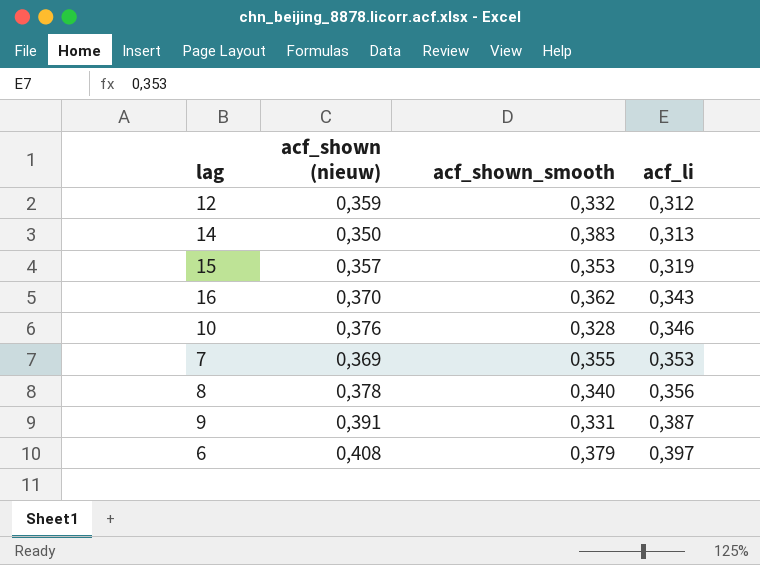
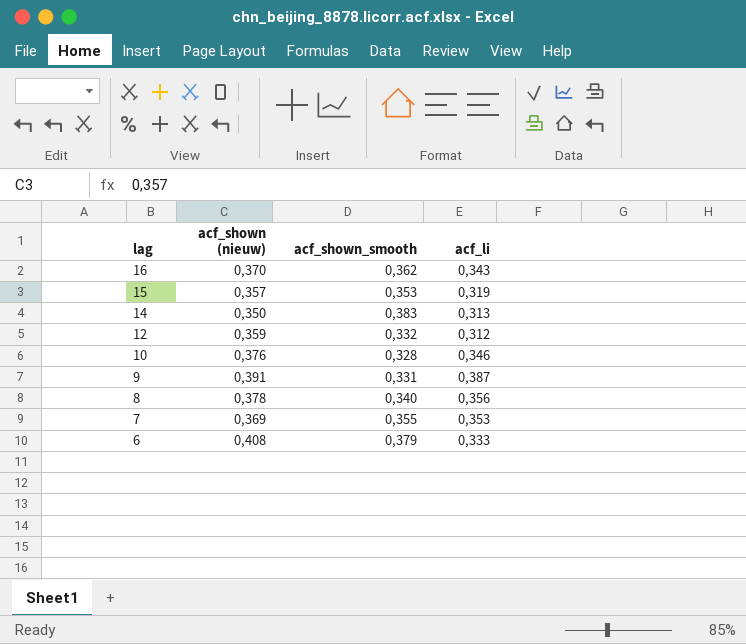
row order: acf_li ascending -> lag descending
6 | acf_li: 0,397 -> 0,333

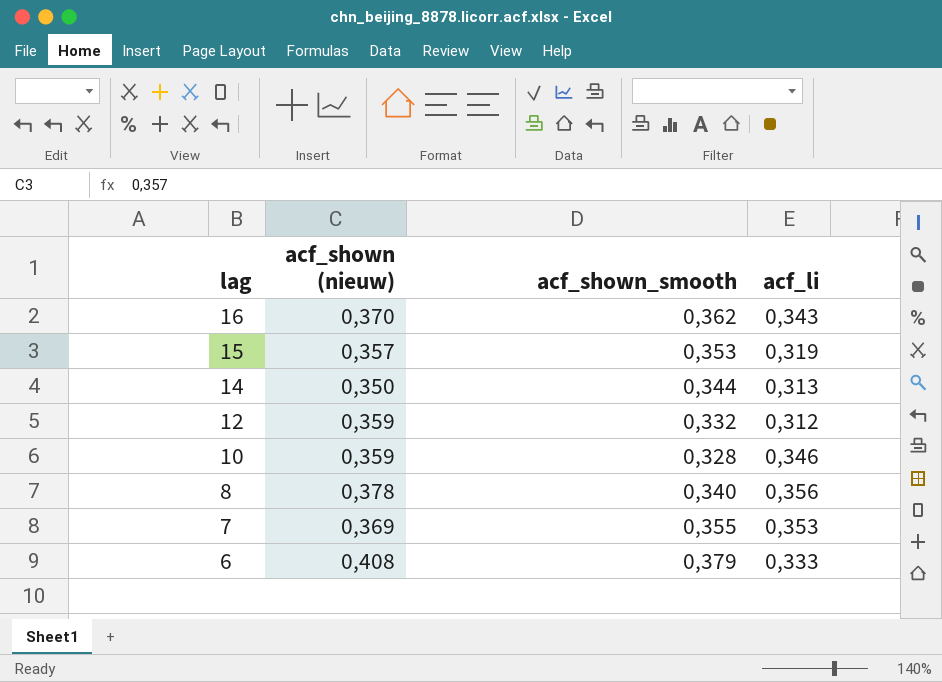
row 9: 0,391 | 0,331 | 0,387 -> none
14 | acf_shown_smooth: 0,383 -> 0,344
10 | acf_shown (nieuw): 0,376 -> 0,359

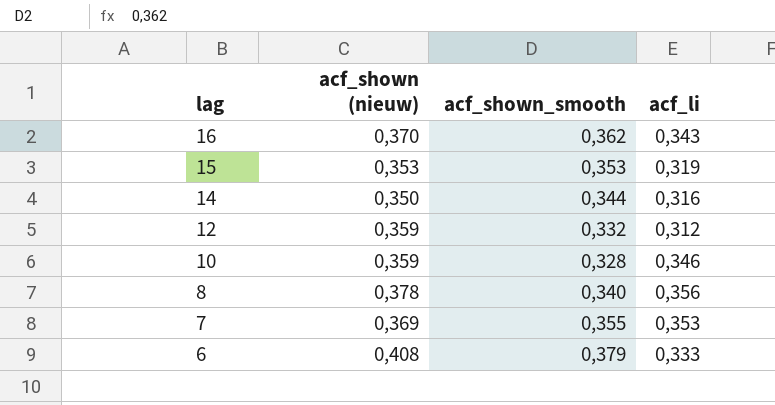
15 | acf_shown (nieuw): 0,357 -> 0,353
14 | acf_li: 0,313 -> 0,316

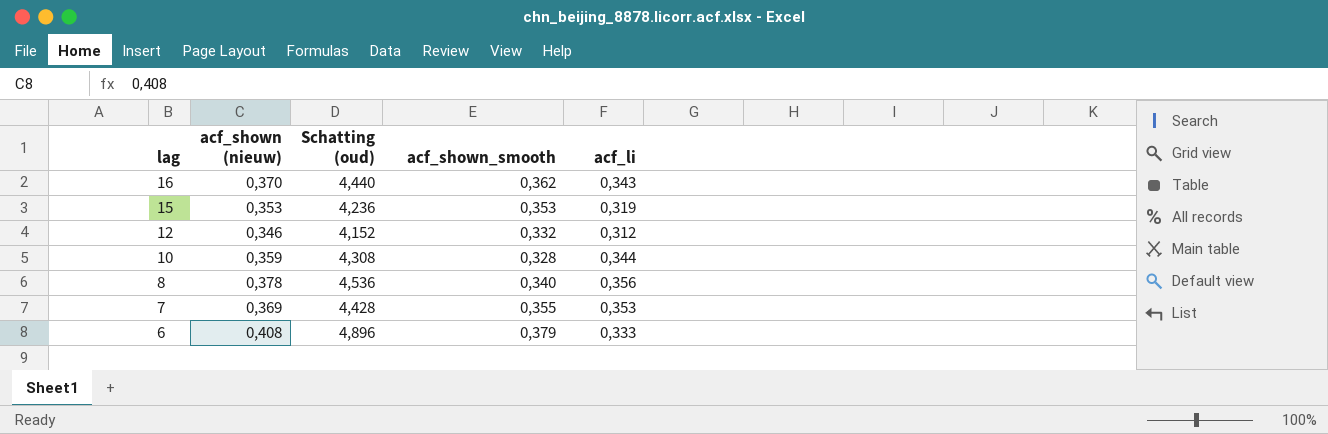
column Schatting (oud) | formula: none -> [acf_shown (nieuw)] * 12
row 14: 0,350 | 0,344 | 0,316 -> none
12 | acf_shown (nieuw): 0,359 -> 0,346
10 | acf_li: 0,346 -> 0,344

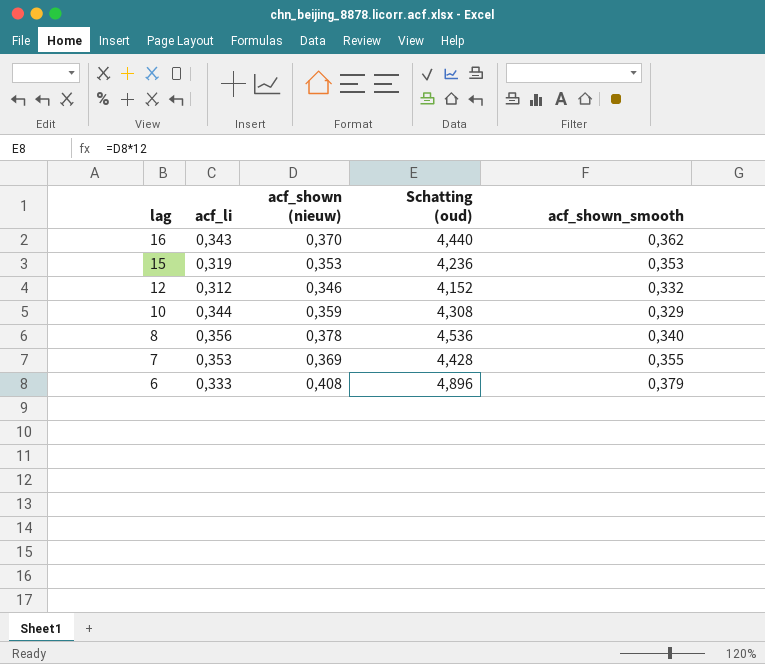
column acf_li | position: 5 -> 2
10 | acf_shown_smooth: 0,328 -> 0,329

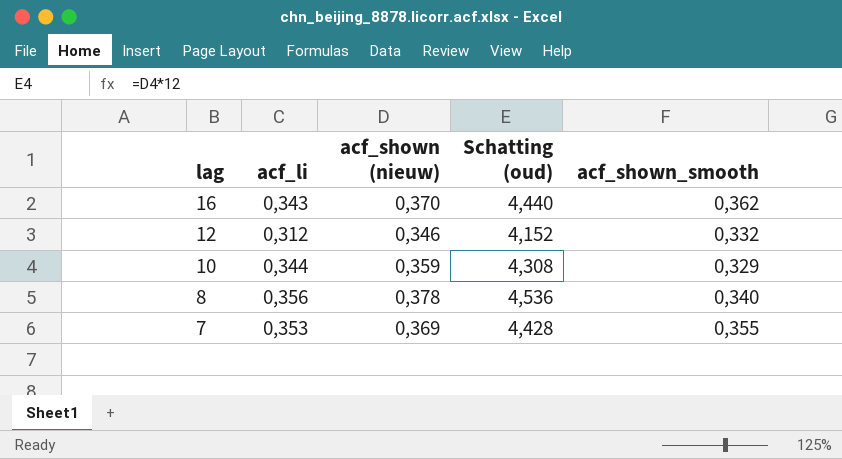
row 15: 0,319 | 0,353 | 4,236 | 0,353 -> none
row 6: 0,333 | 0,408 | 4,896 | 0,379 -> none

